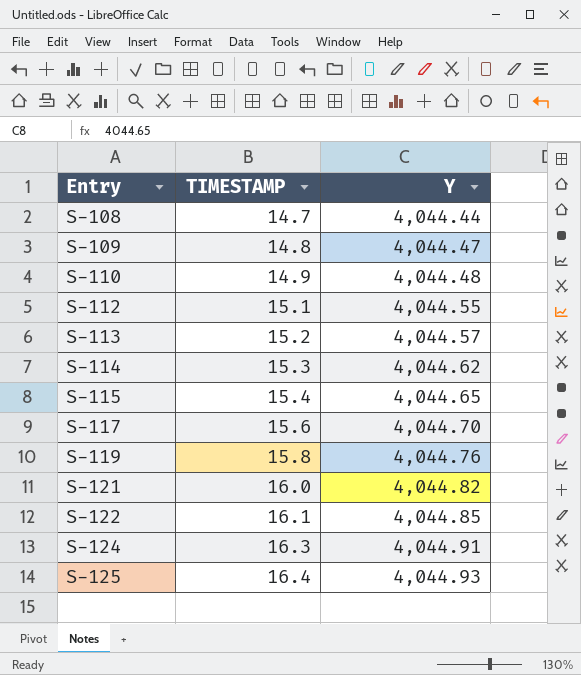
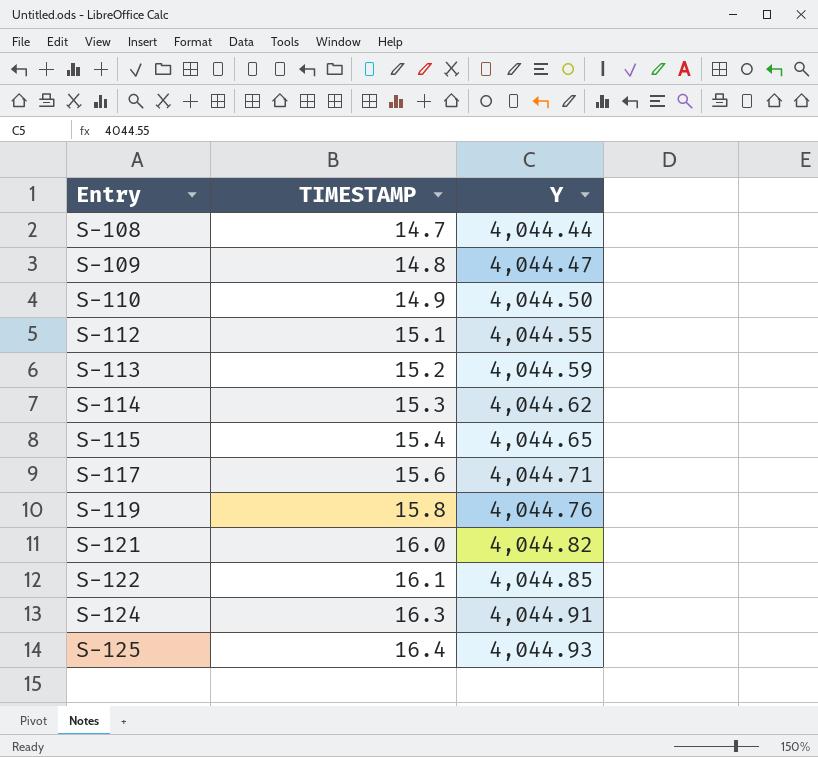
S-110 | Y: 4,044.48 -> 4,044.50
S-113 | Y: 4,044.57 -> 4,044.59
S-117 | Y: 4,044.70 -> 4,044.71

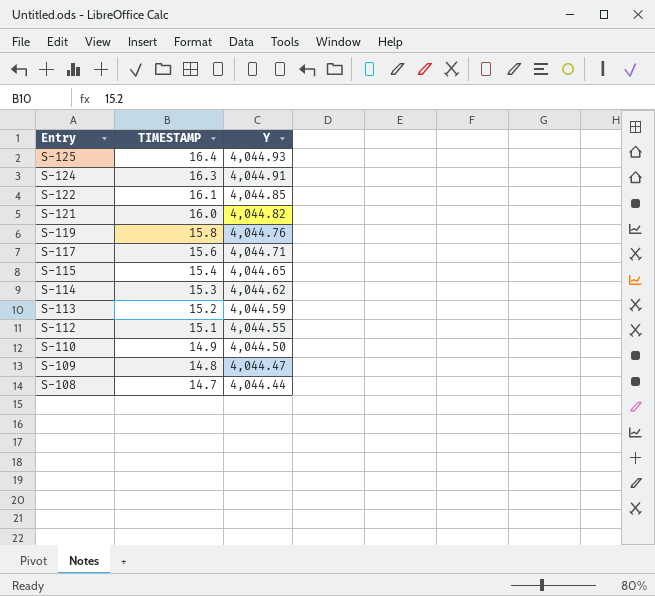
row order: Entry ascending -> Entry descending

